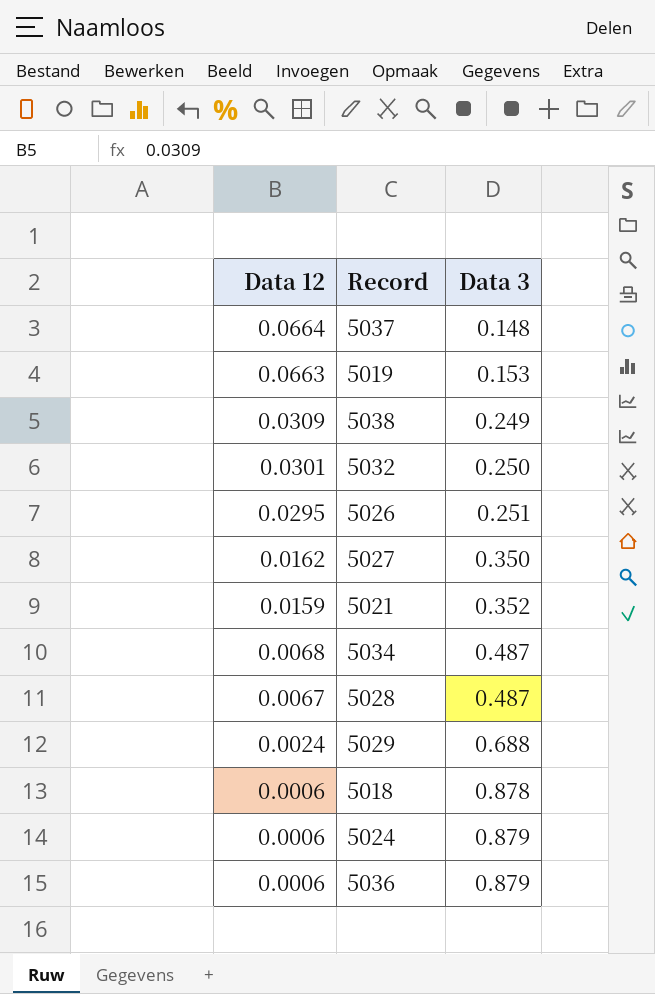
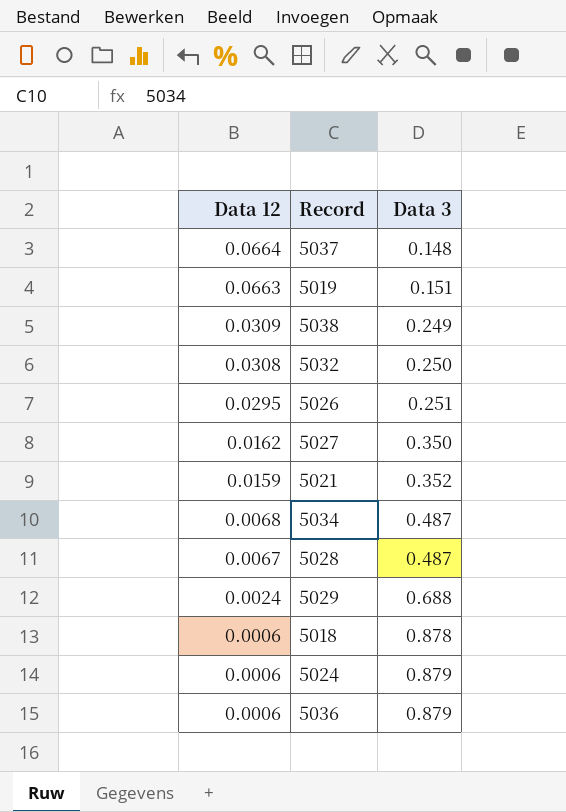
5019 | Data 3: 0.153 -> 0.151
5032 | Data 12: 0.0301 -> 0.0308

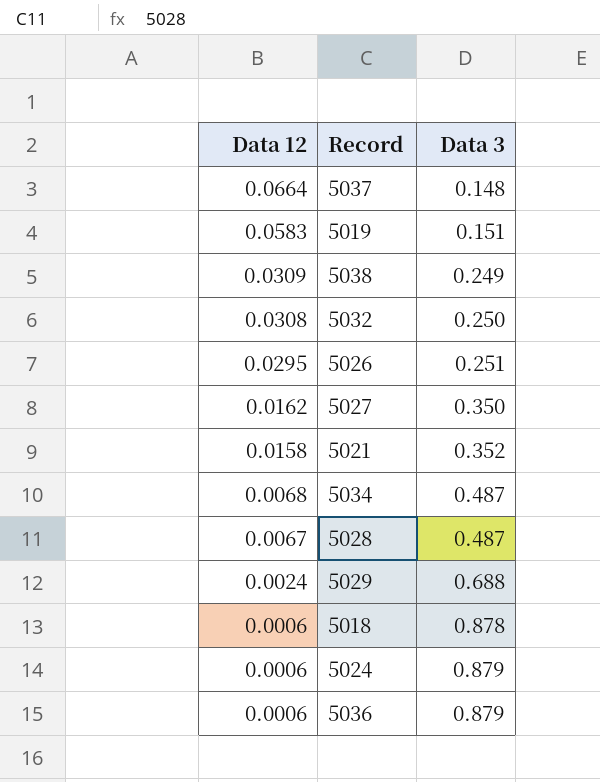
5019 | Data 12: 0.0663 -> 0.0583
5021 | Data 12: 0.0159 -> 0.0158

